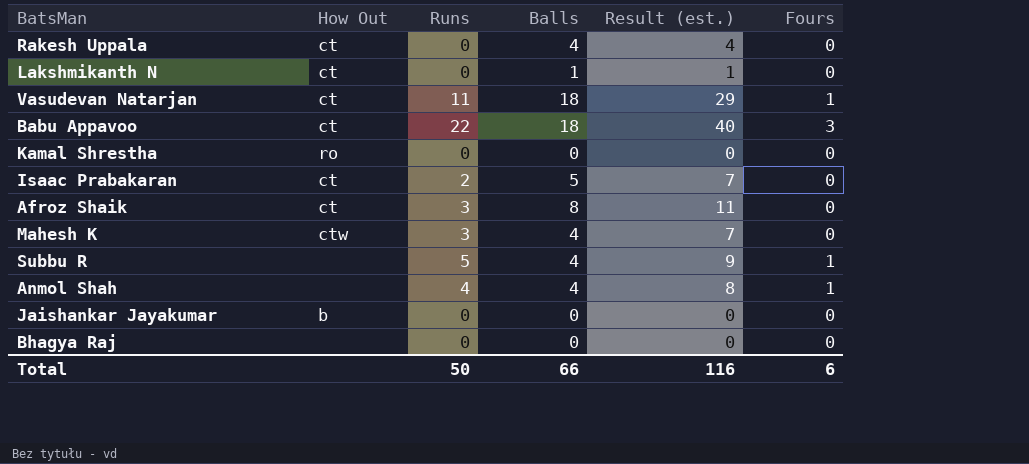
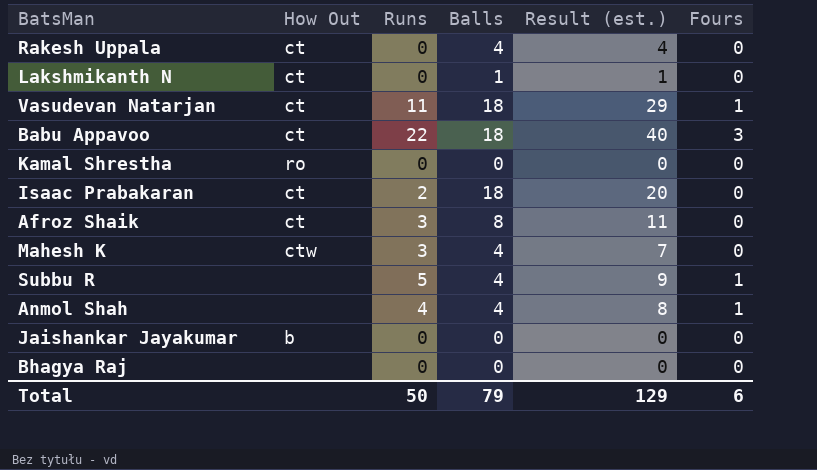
Isaac Prabakaran | Balls: 5 -> 18
Isaac Prabakaran | Result (est.): 7 -> 20
Total | Balls: 66 -> 79
Total | Result (est.): 116 -> 129

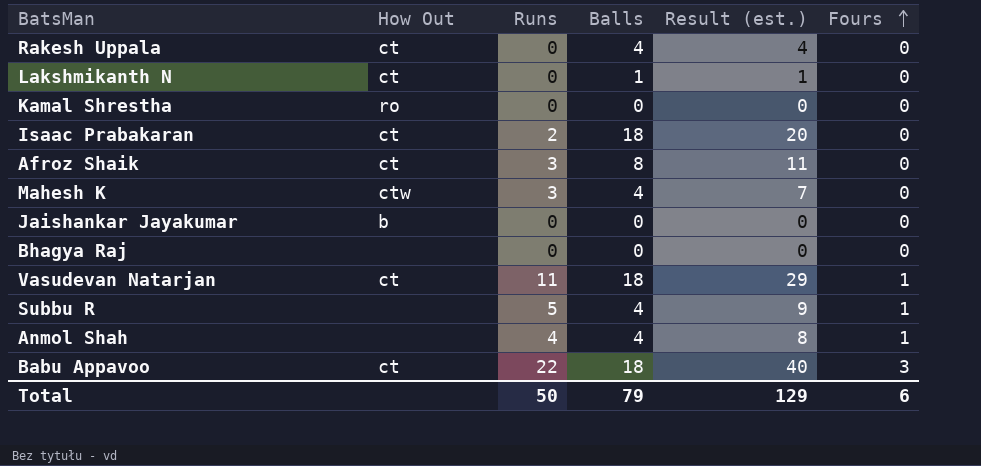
row order: none -> Fours ascending

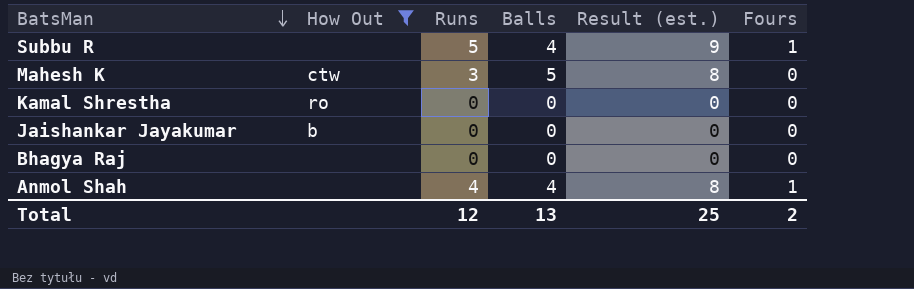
filter: none -> How Out != ct
row order: Fours ascending -> BatsMan descending
Mahesh K | Balls: 4 -> 5
Mahesh K | Result (est.): 7 -> 8
Total | Runs: 50 -> 12
Total | Balls: 79 -> 13
Total | Result (est.): 129 -> 25
Total | Fours: 6 -> 2

